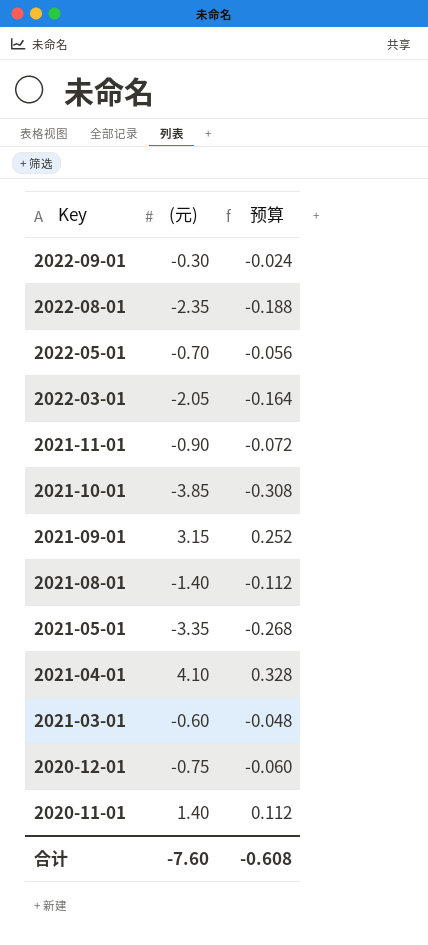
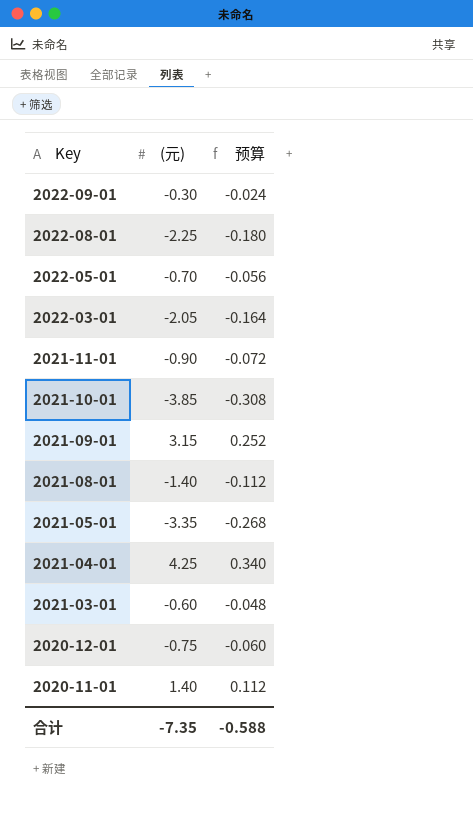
2022-08-01 | (元): -2.35 -> -2.25
2022-08-01 | 预算: -0.188 -> -0.180
2021-04-01 | (元): 4.10 -> 4.25
2021-04-01 | 预算: 0.328 -> 0.340
合计 | (元): -7.60 -> -7.35
合计 | 预算: -0.608 -> -0.588

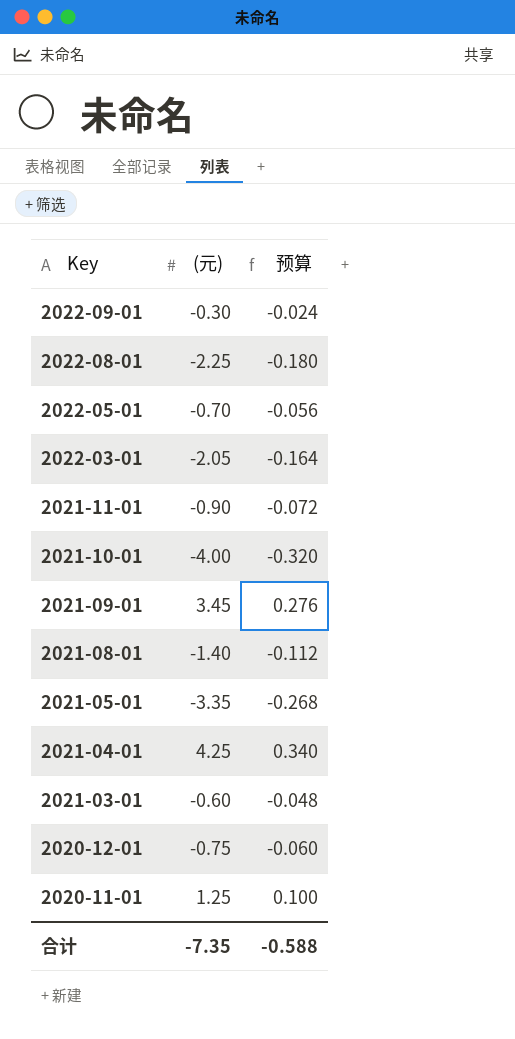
2021-10-01 | (元): -3.85 -> -4.00
2021-10-01 | 预算: -0.308 -> -0.320
2021-09-01 | (元): 3.15 -> 3.45
2021-09-01 | 预算: 0.252 -> 0.276
2020-11-01 | (元): 1.40 -> 1.25
2020-11-01 | 预算: 0.112 -> 0.100

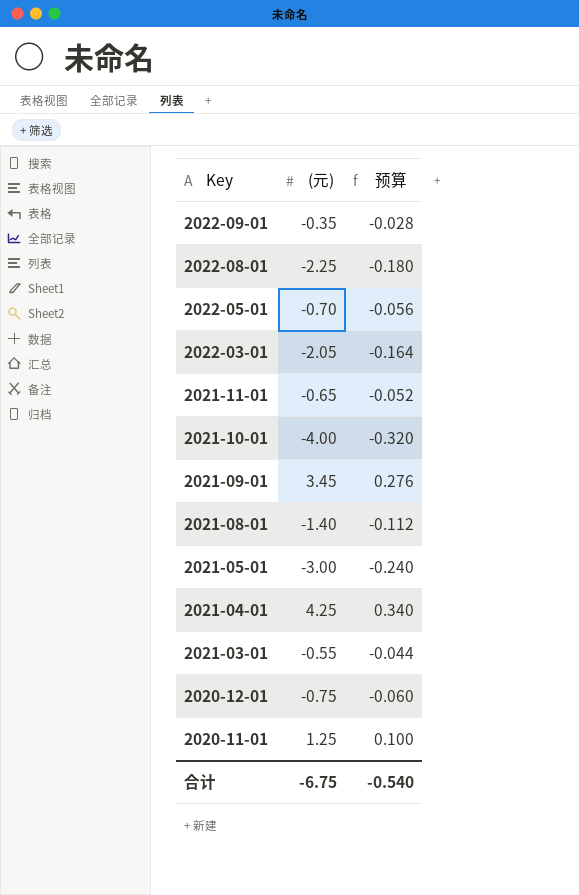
2022-09-01 | (元): -0.30 -> -0.35
2022-09-01 | 预算: -0.024 -> -0.028
2021-11-01 | (元): -0.90 -> -0.65
2021-11-01 | 预算: -0.072 -> -0.052
2021-05-01 | (元): -3.35 -> -3.00
2021-05-01 | 预算: -0.268 -> -0.240
2021-03-01 | (元): -0.60 -> -0.55
2021-03-01 | 预算: -0.048 -> -0.044
合计 | (元): -7.35 -> -6.75
合计 | 预算: -0.588 -> -0.540

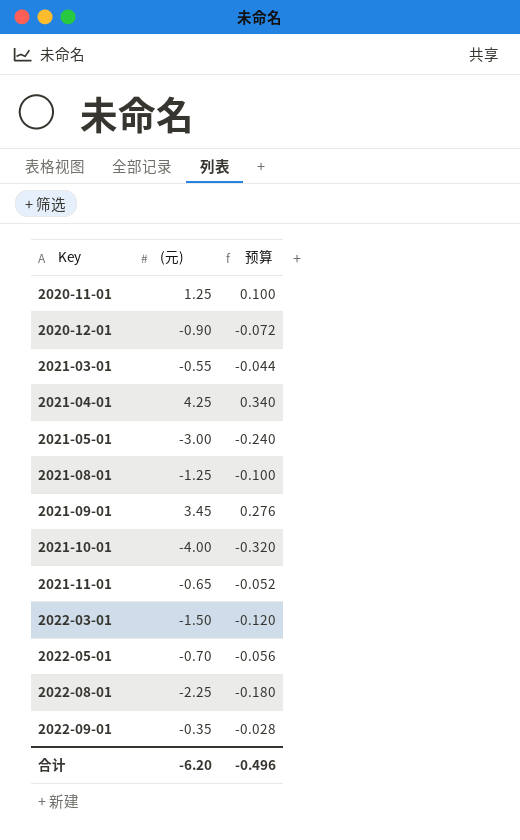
row order: Key descending -> Key ascending
2020-12-01 | (元): -0.75 -> -0.90
2020-12-01 | 预算: -0.060 -> -0.072
2021-08-01 | (元): -1.40 -> -1.25
2021-08-01 | 预算: -0.112 -> -0.100
2022-03-01 | (元): -2.05 -> -1.50
2022-03-01 | 预算: -0.164 -> -0.120
合计 | (元): -6.75 -> -6.20
合计 | 预算: -0.540 -> -0.496

